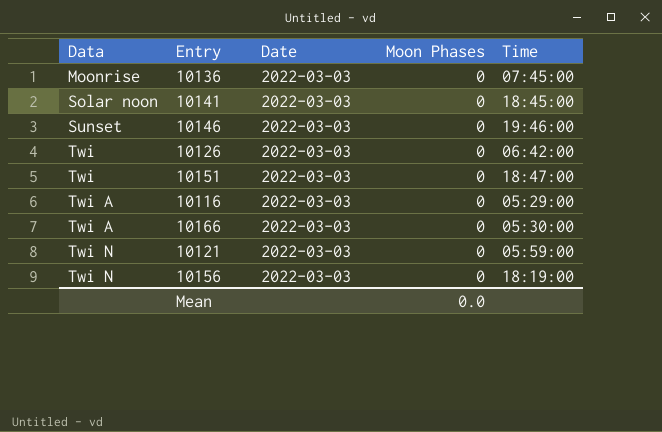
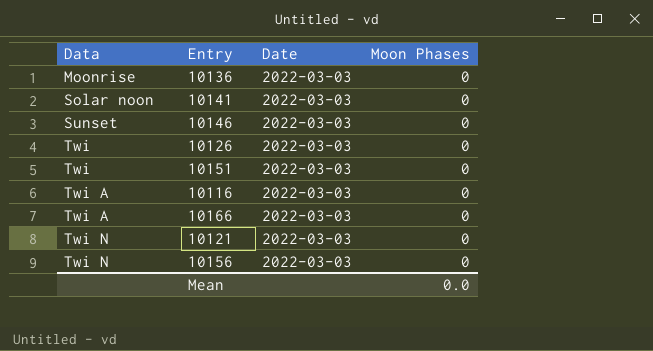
column Time | position: 5 -> none

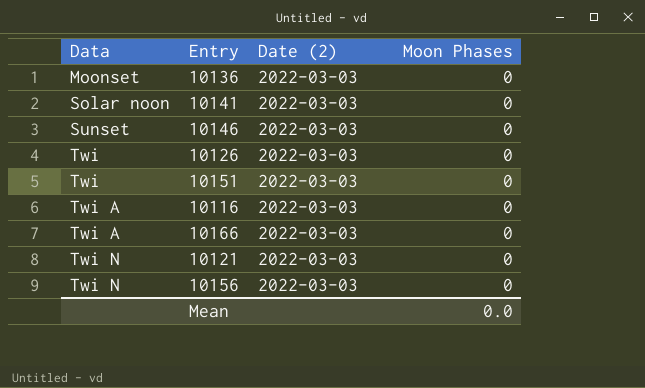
column name: Date -> Date (2)
10136 | Data: Moonrise -> Moonset

